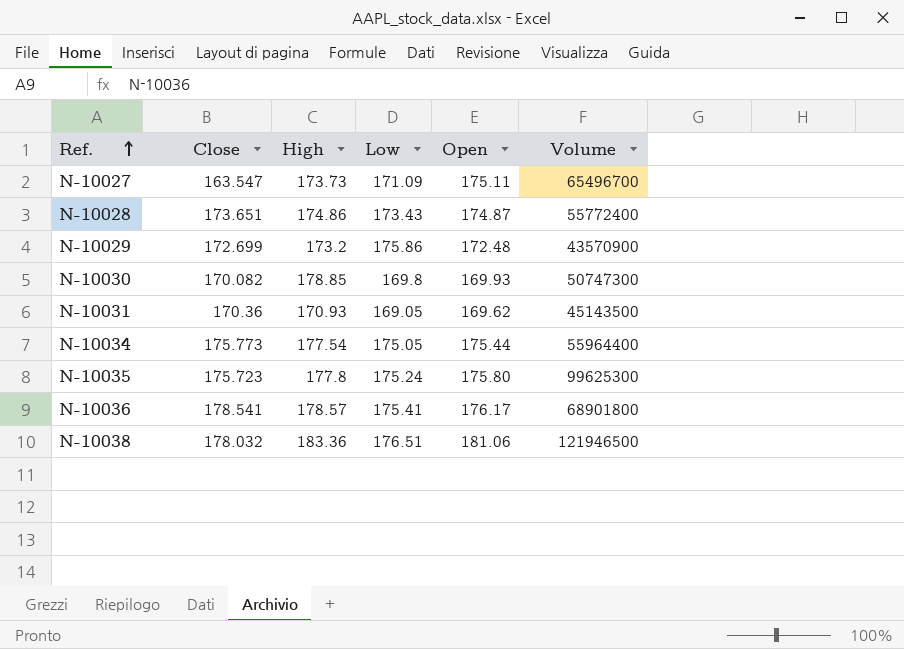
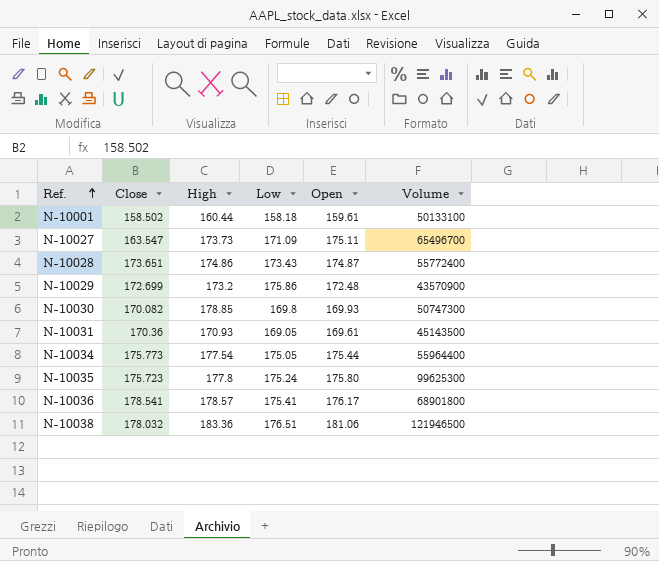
row N-10001: none -> 158.502 | 160.44 | 158.18 | 159.61 | 50133100
N-10031 | Open: 169.62 -> 169.61

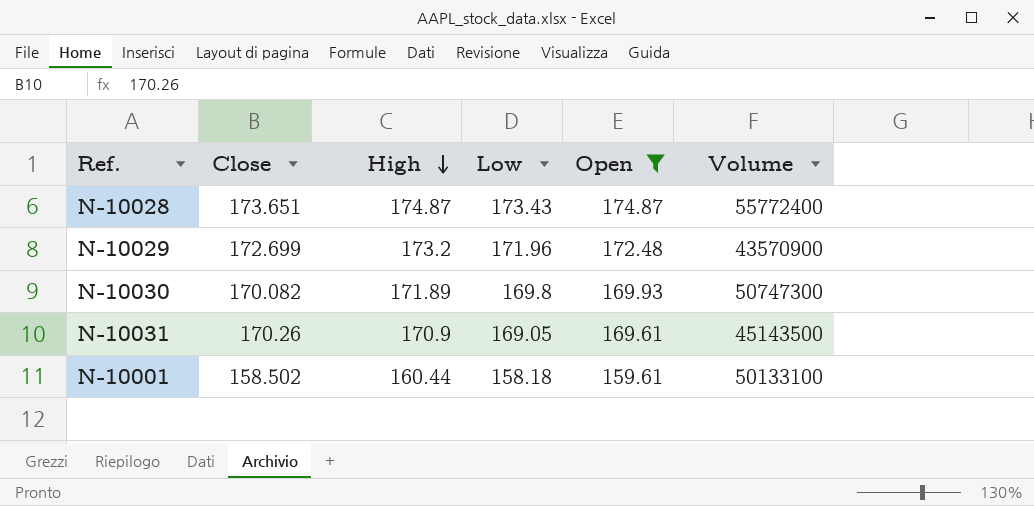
filter: none -> Open <= 174.87
row order: Ref. ascending -> High descending
N-10028 | High: 174.86 -> 174.87
N-10029 | Low: 175.86 -> 171.96
N-10030 | High: 178.85 -> 171.89
N-10031 | Close: 170.36 -> 170.26
N-10031 | High: 170.93 -> 170.9

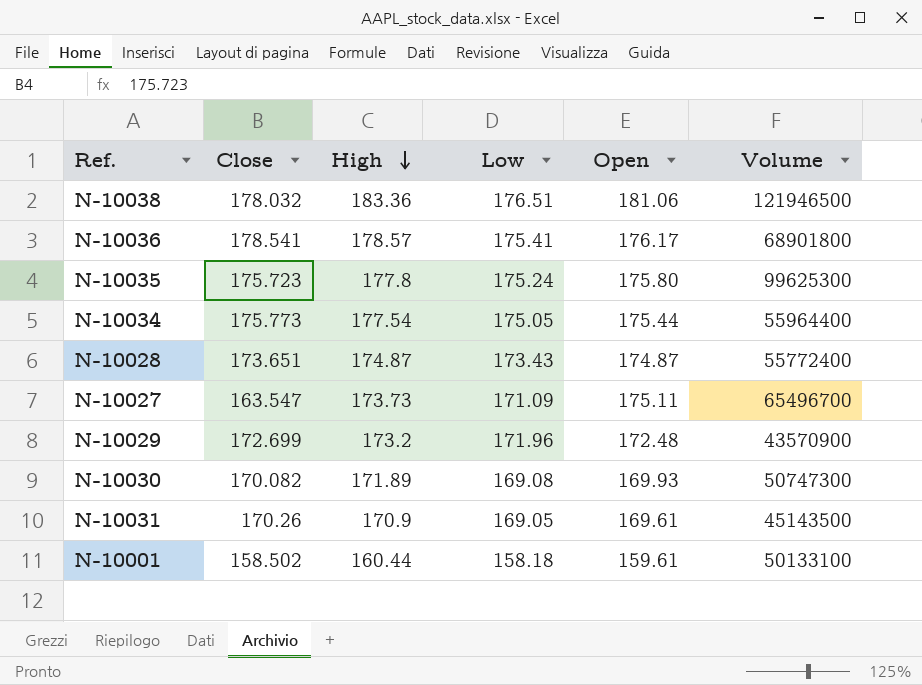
filter: Open <= 174.87 -> none
N-10030 | Low: 169.8 -> 169.08

